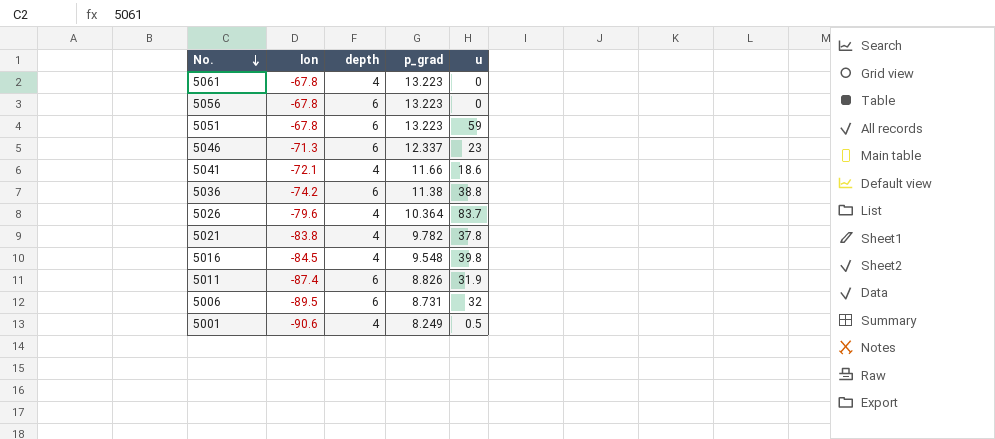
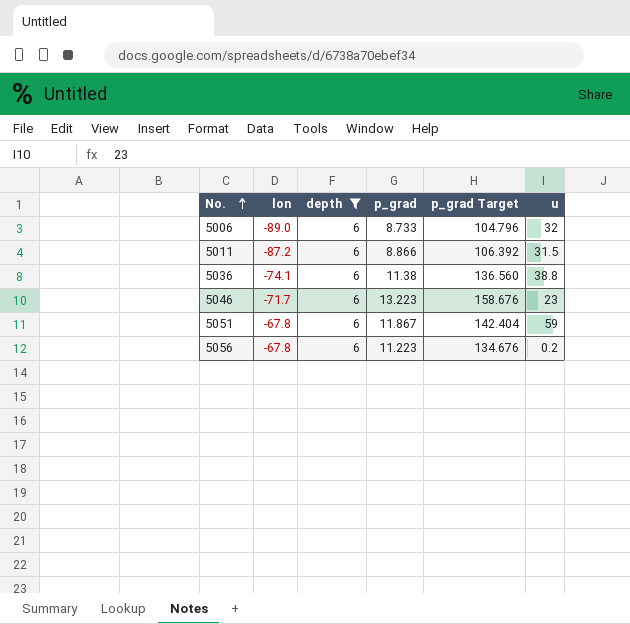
filter: none -> depth = 6
row order: No. descending -> No. ascending
column p_grad Target | formula: none -> [p_grad] * 12
5006 | lon: -89.5 -> -89.0
5006 | p_grad: 8.731 -> 8.733
5011 | lon: -87.4 -> -87.2
5011 | p_grad: 8.826 -> 8.866
5011 | u: 31.9 -> 31.5
5036 | lon: -74.2 -> -74.1
5046 | lon: -71.3 -> -71.7
5046 | p_grad: 12.337 -> 13.223
5051 | p_grad: 13.223 -> 11.867
5056 | p_grad: 13.223 -> 11.223
5056 | u: 0 -> 0.2

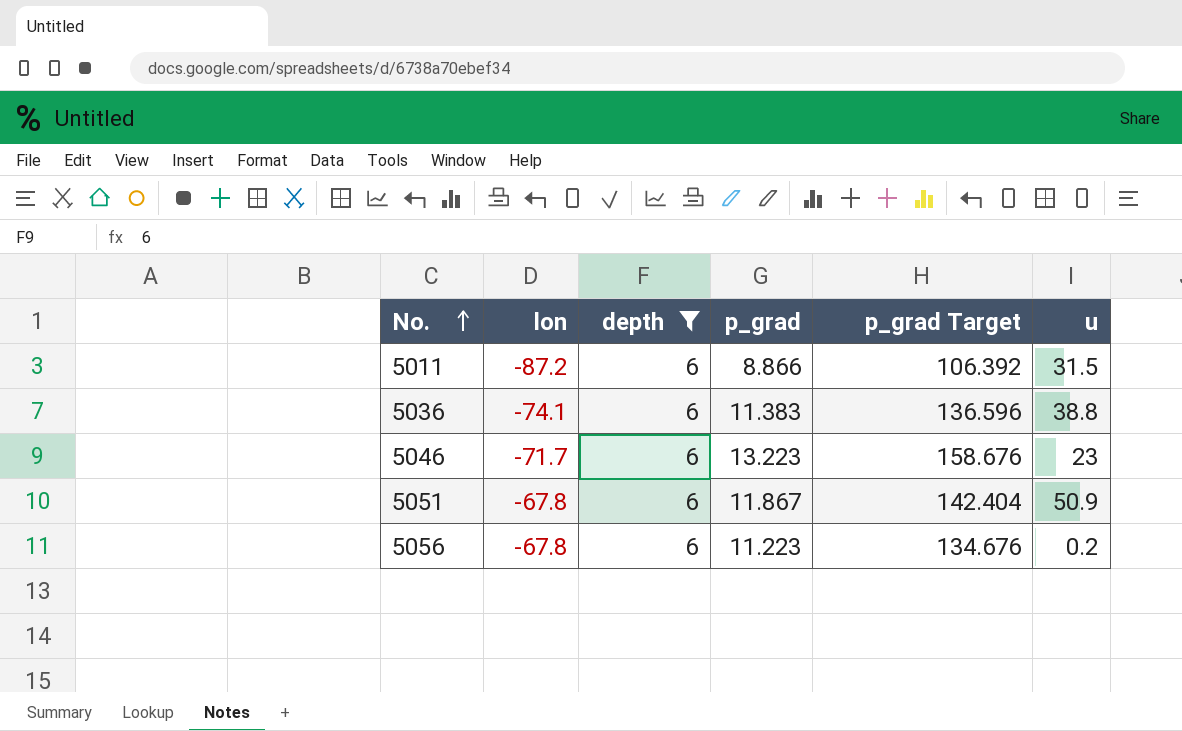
row 5006: -89.0 | 6 | 8.733 | 104.796 | 32 -> none
5036 | p_grad: 11.38 -> 11.383
5036 | p_grad Target: 136.560 -> 136.596
5051 | u: 59 -> 50.9

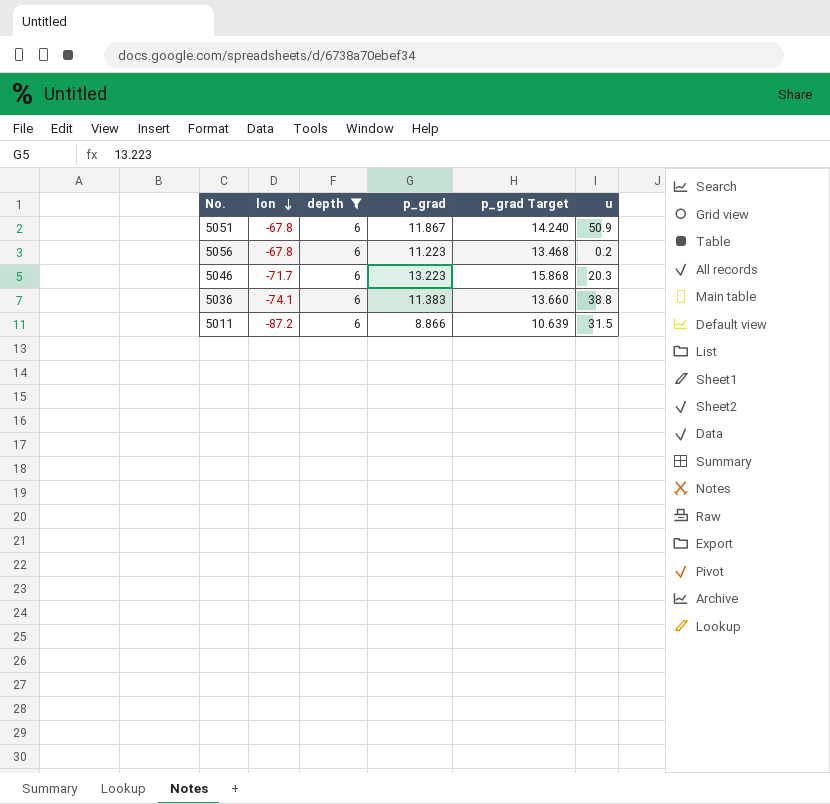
row order: No. ascending -> lon descending
column p_grad Target | formula: [p_grad] * 12 -> [p_grad] * 1.2
5046 | u: 23 -> 20.3

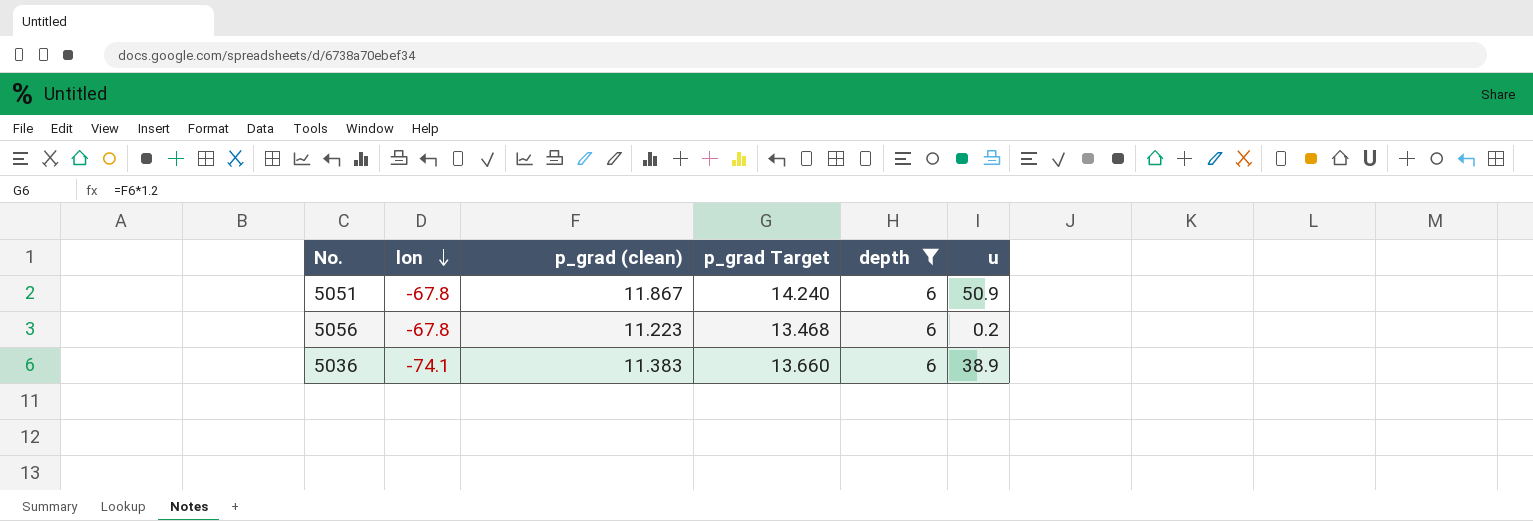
column name: p_grad -> p_grad (clean)
column depth | position: 3 -> 5
row 5046: -71.7 | 6 | 13.223 | 15.868 | 20.3 -> none
row 5011: -87.2 | 6 | 8.866 | 10.639 | 31.5 -> none
5036 | u: 38.8 -> 38.9

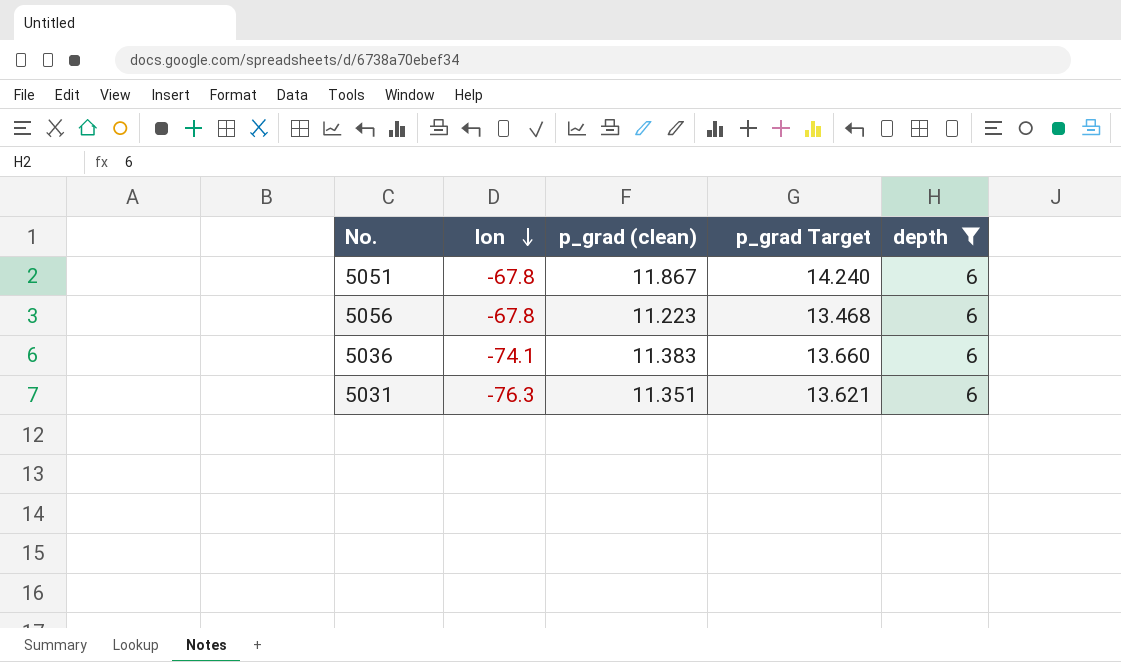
column u | position: 6 -> none
row 5031: none -> -76.3 | 11.351 | 13.621 | 6

